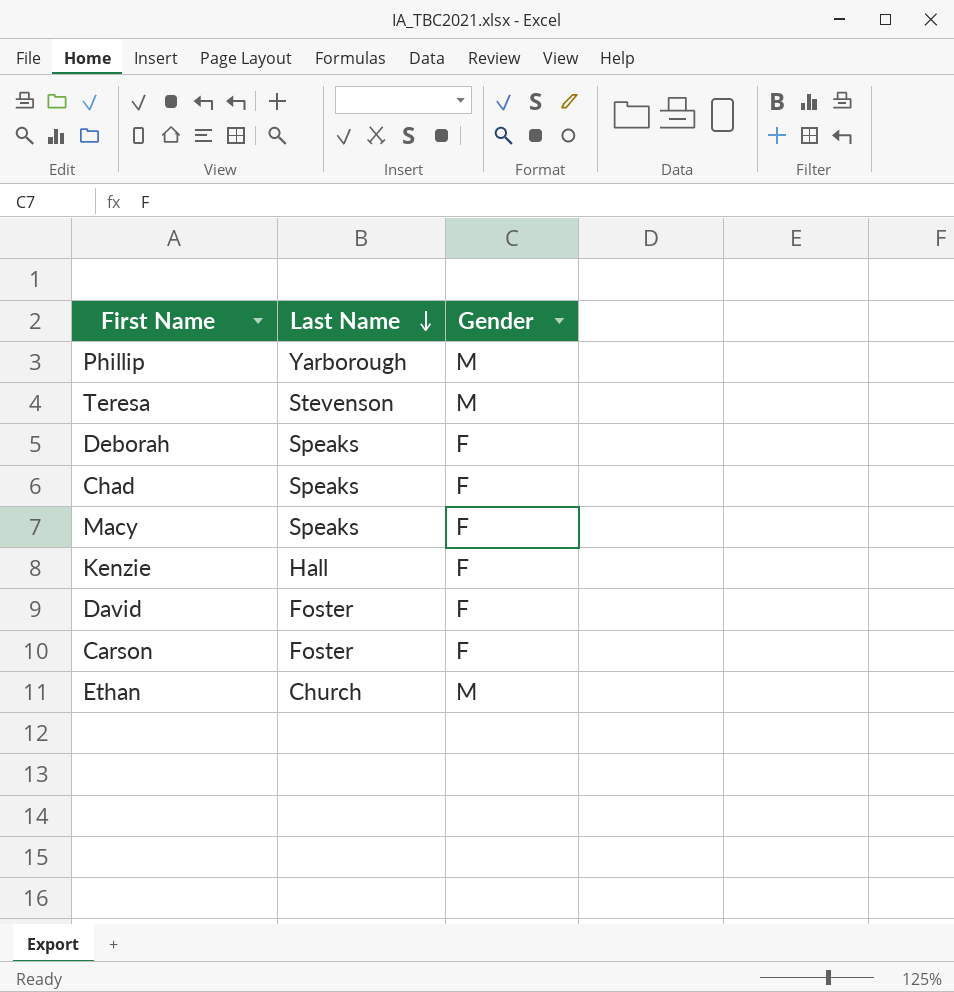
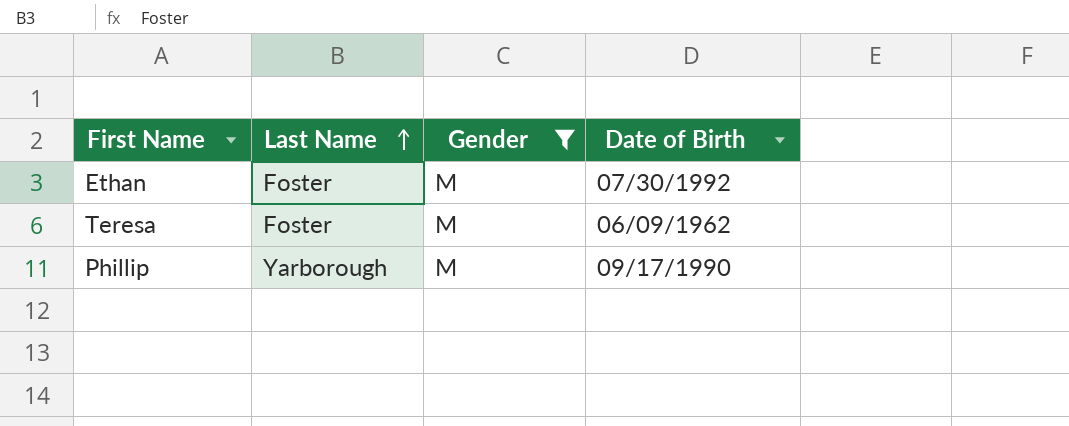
filter: none -> Gender = M
row order: Last Name descending -> Last Name ascending
column Date of Birth | position: none -> 4
Ethan | Last Name: Church -> Foster
Teresa | Last Name: Stevenson -> Foster

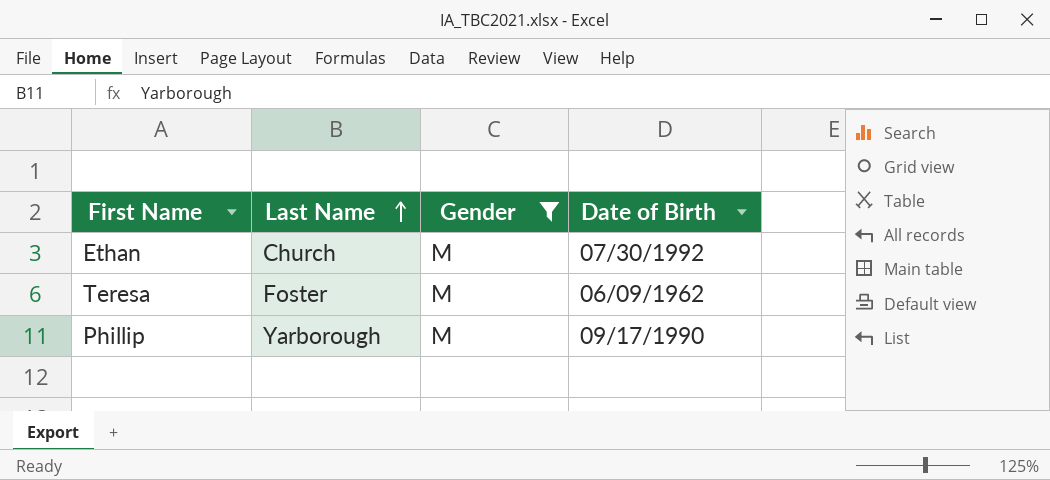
Ethan | Last Name: Foster -> Church

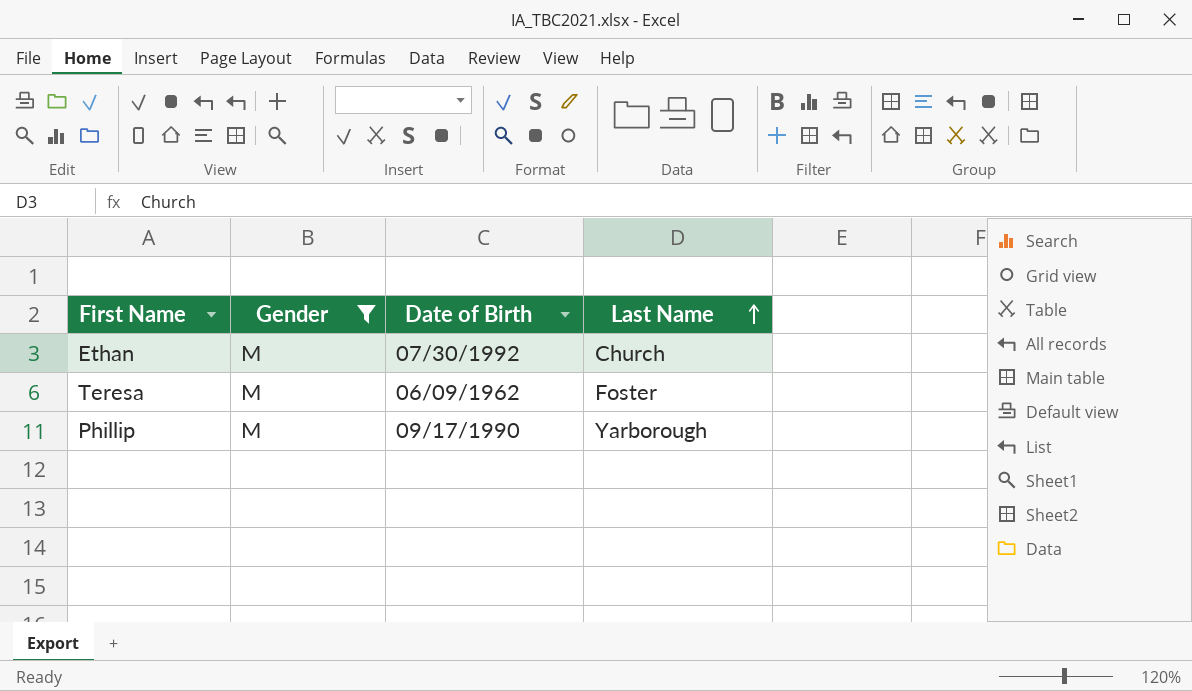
column Last Name | position: 2 -> 4

